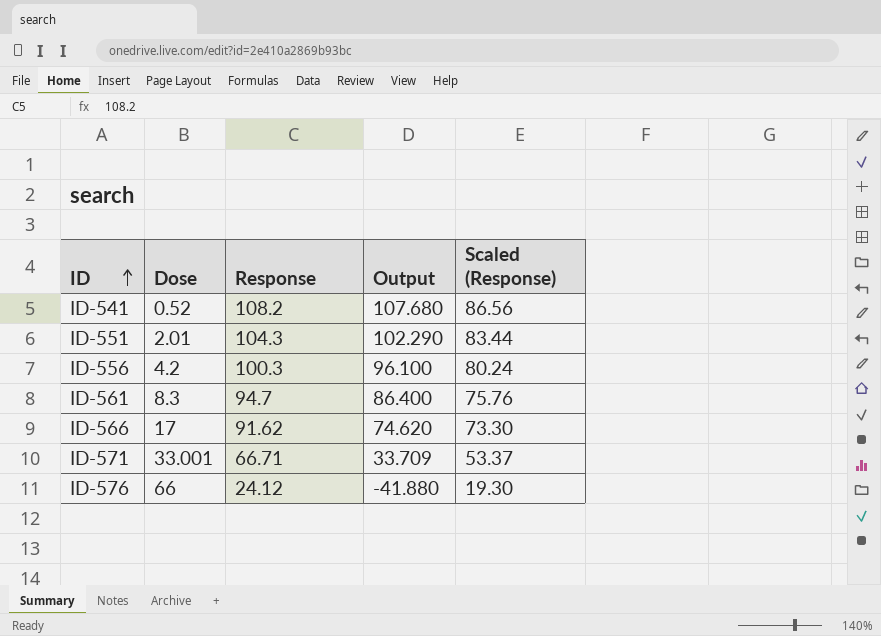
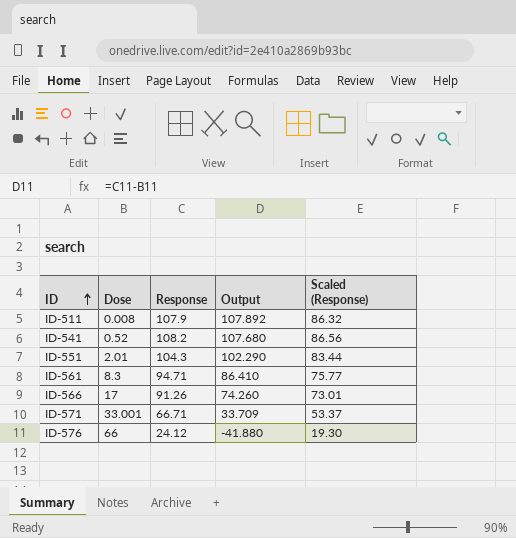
row ID-556: 4.2 | 100.3 | 96.100 | 80.24 -> none
row ID-511: none -> 0.008 | 107.9 | 107.892 | 86.32
ID-561 | Response: 94.7 -> 94.71
ID-561 | Output: 86.400 -> 86.410
ID-561 | Scaled (Response): 75.76 -> 75.77
ID-566 | Response: 91.62 -> 91.26
ID-566 | Output: 74.620 -> 74.260
ID-566 | Scaled (Response): 73.30 -> 73.01

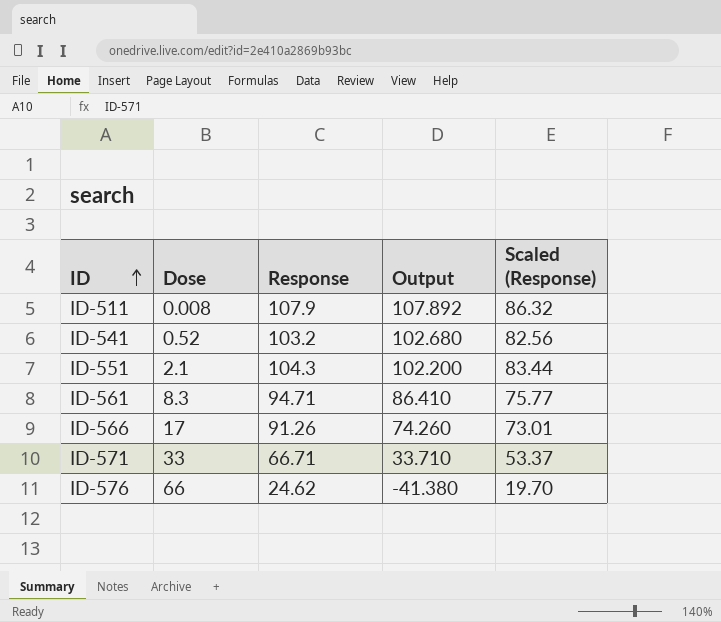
ID-541 | Response: 108.2 -> 103.2
ID-541 | Output: 107.680 -> 102.680
ID-541 | Scaled (Response): 86.56 -> 82.56
ID-551 | Dose: 2.01 -> 2.1
ID-551 | Output: 102.290 -> 102.200
ID-571 | Dose: 33.001 -> 33
ID-571 | Output: 33.709 -> 33.710
ID-576 | Response: 24.12 -> 24.62
ID-576 | Output: -41.880 -> -41.380
ID-576 | Scaled (Response): 19.30 -> 19.70

